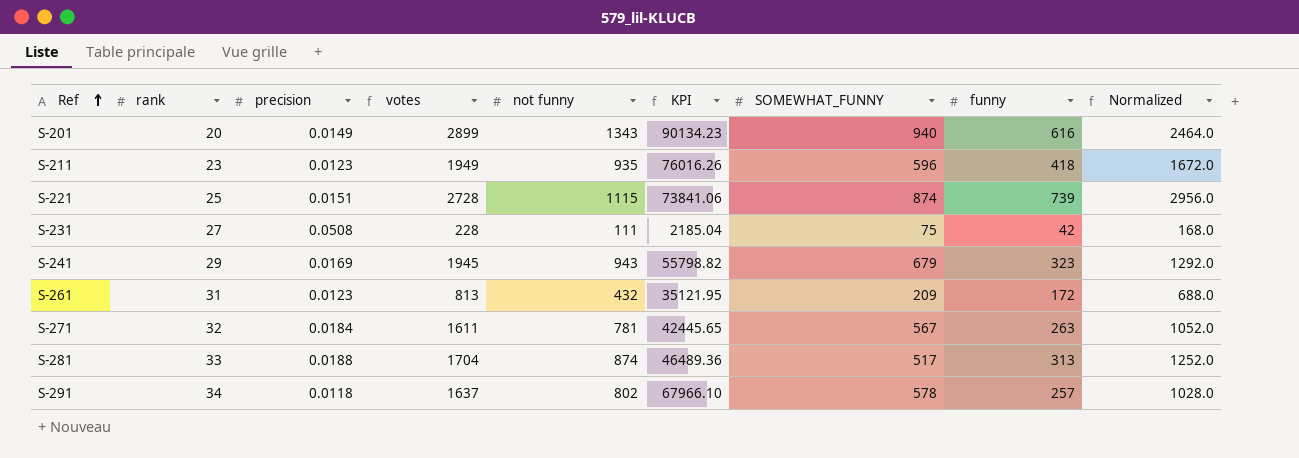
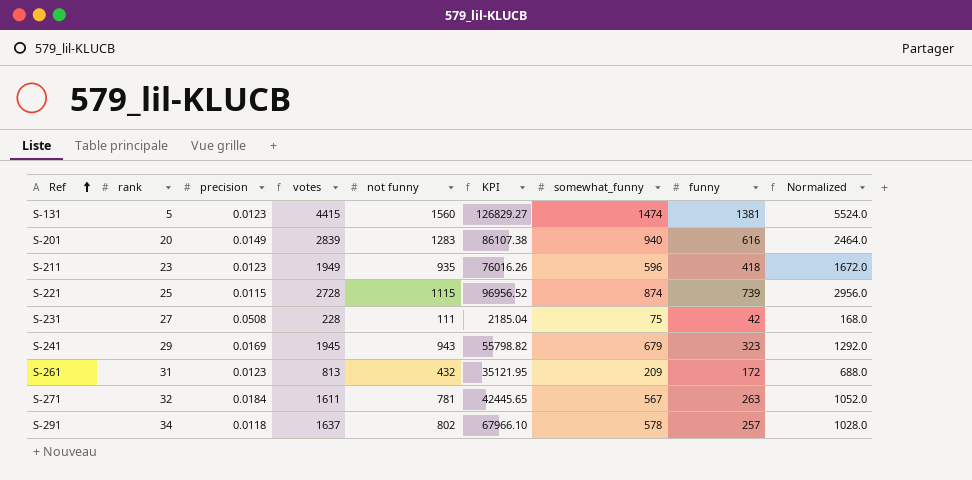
column name: SOMEWHAT_FUNNY -> somewhat_funny
row S-281: 33 | 0.0188 | 1704 | 874 | 46489.36 | 517 | 313 | 1252.0 -> none
row S-131: none -> 5 | 0.0123 | 4415 | 1560 | 126829.27 | 1474 | 1381 | 5524.0
S-201 | votes: 2899 -> 2839
S-201 | not funny: 1343 -> 1283
S-201 | KPI: 90134.23 -> 86107.38
S-221 | precision: 0.0151 -> 0.0115
S-221 | KPI: 73841.06 -> 96956.52

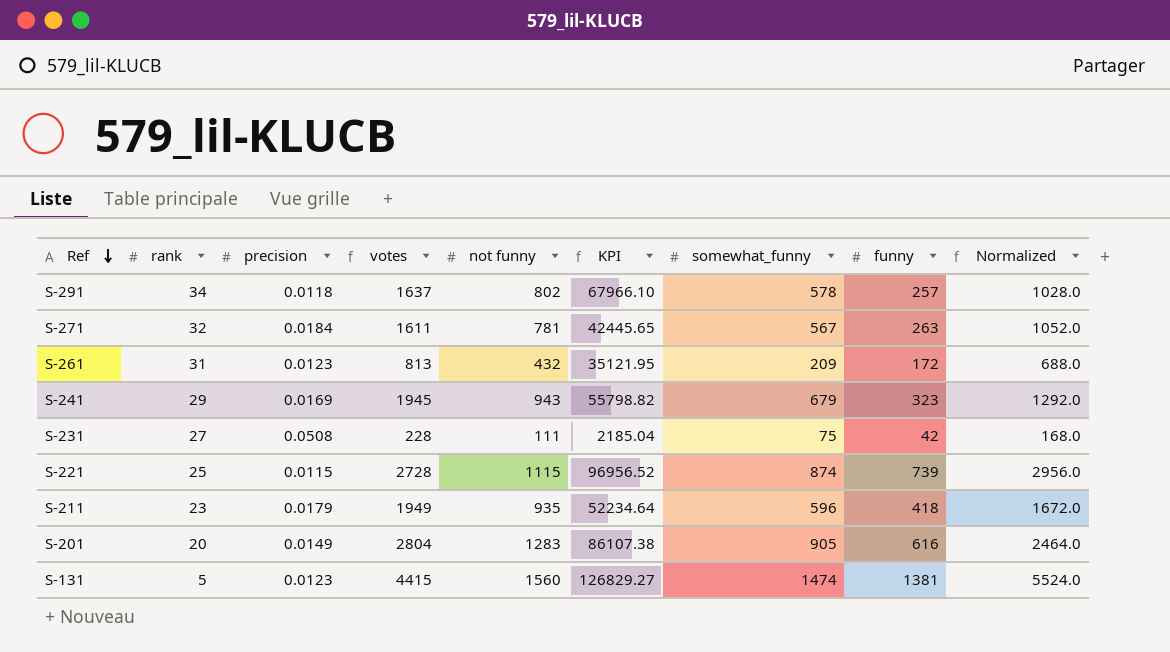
row order: Ref ascending -> Ref descending
S-211 | precision: 0.0123 -> 0.0179
S-211 | KPI: 76016.26 -> 52234.64
S-201 | votes: 2839 -> 2804
S-201 | somewhat_funny: 940 -> 905

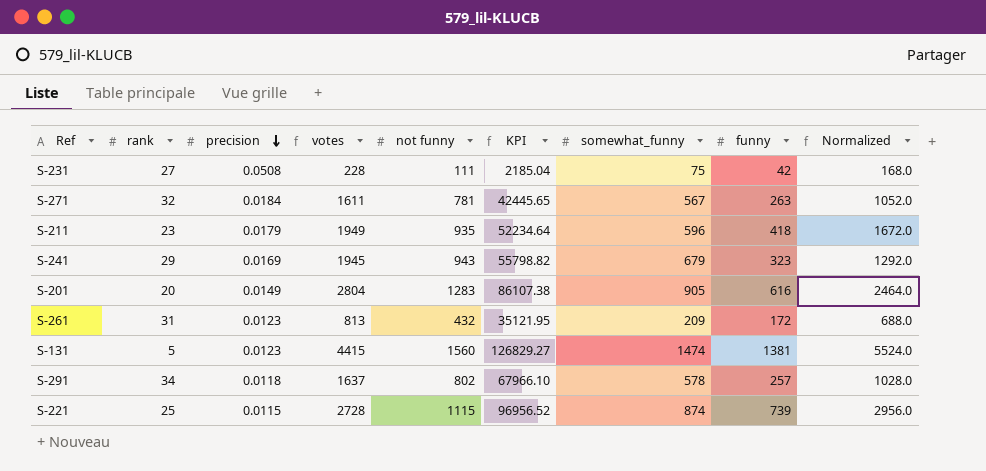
row order: Ref descending -> precision descending

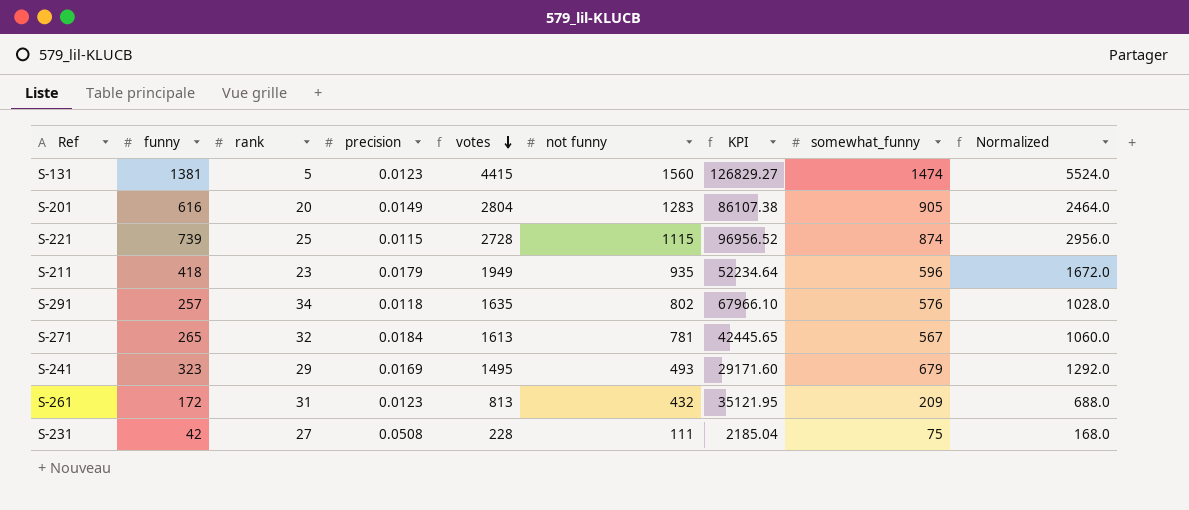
row order: precision descending -> votes descending
column funny | position: 8 -> 2
S-291 | votes: 1637 -> 1635
S-291 | somewhat_funny: 578 -> 576
S-271 | funny: 263 -> 265
S-271 | votes: 1611 -> 1613
S-271 | Normalized: 1052.0 -> 1060.0
S-241 | votes: 1945 -> 1495
S-241 | not funny: 943 -> 493
S-241 | KPI: 55798.82 -> 29171.60

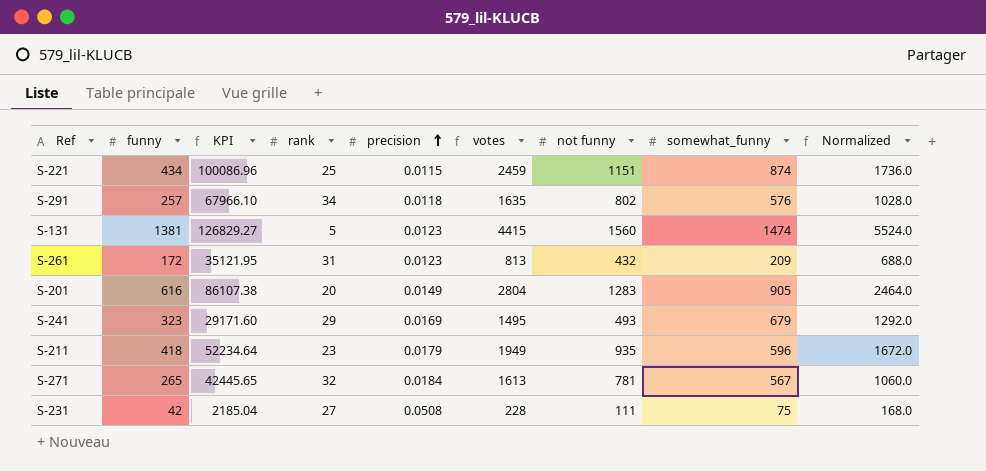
row order: votes descending -> precision ascending
column KPI | position: 7 -> 3
S-221 | funny: 739 -> 434
S-221 | KPI: 96956.52 -> 100086.96
S-221 | votes: 2728 -> 2459
S-221 | not funny: 1115 -> 1151
S-221 | Normalized: 2956.0 -> 1736.0

